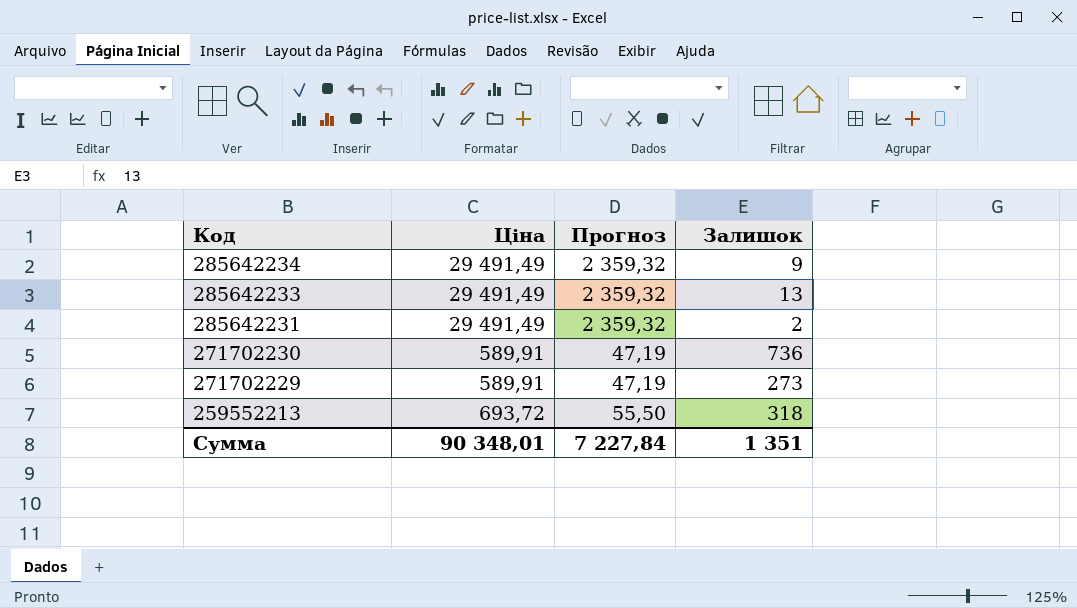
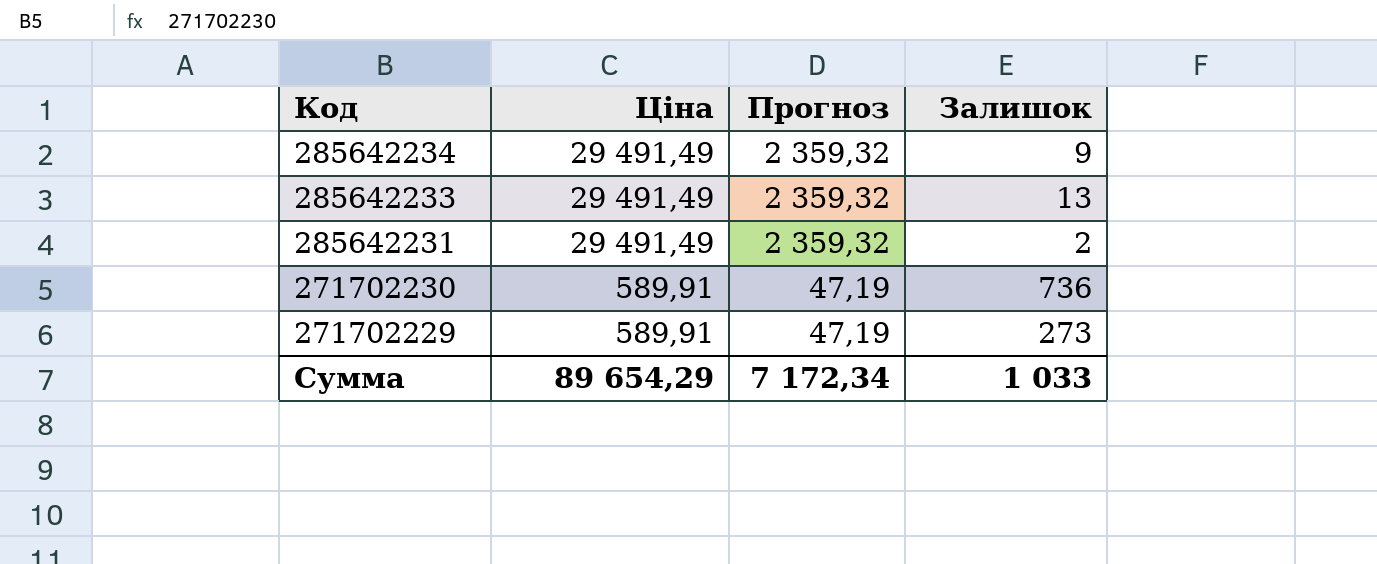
row 259552213: 693,72 | 55,50 | 318 -> none
Сумма | Ціна: 90 348,01 -> 89 654,29
Сумма | Прогноз: 7 227,84 -> 7 172,34
Сумма | Залишок: 1 351 -> 1 033

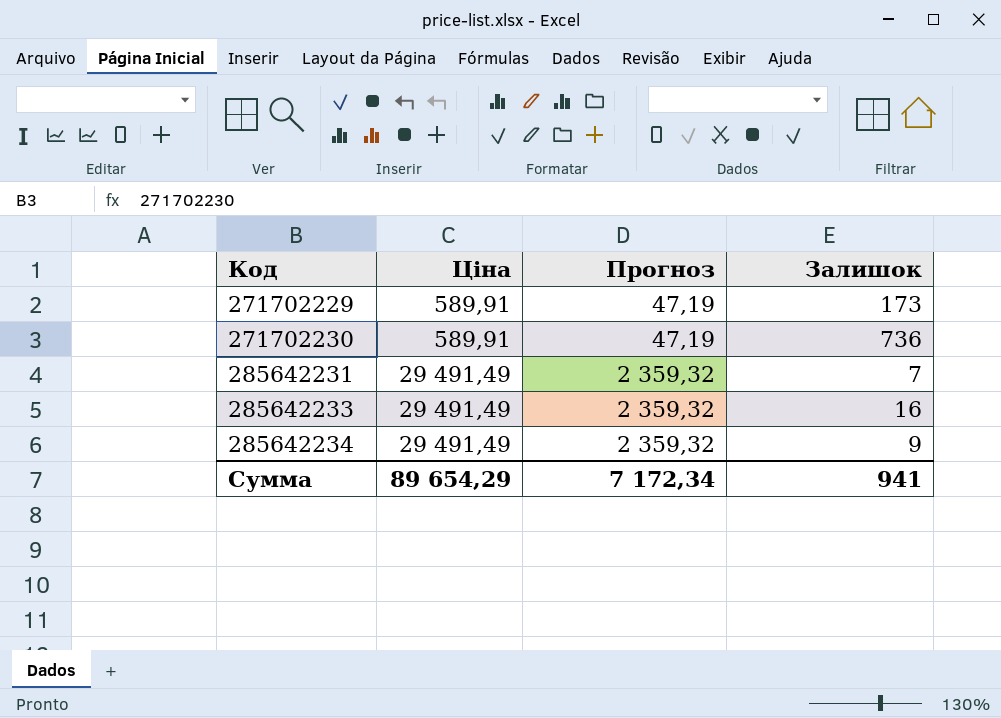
row order: Код descending -> Код ascending
271702229 | Залишок: 273 -> 173
285642231 | Залишок: 2 -> 7
285642233 | Залишок: 13 -> 16
Сумма | Залишок: 1 033 -> 941

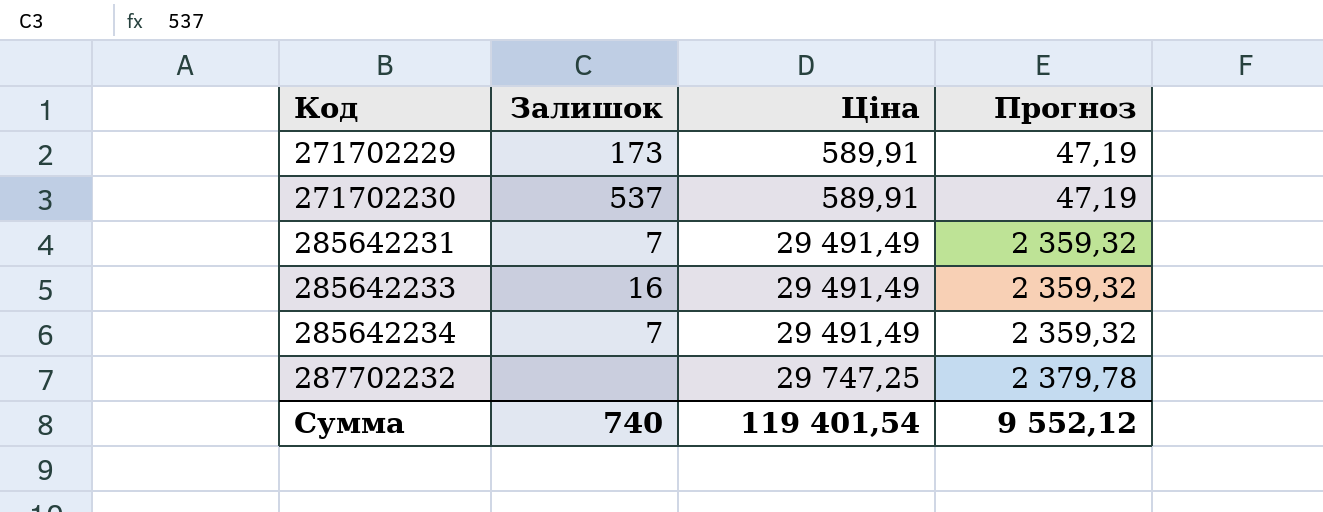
column Залишок | position: 4 -> 2
271702230 | Залишок: 736 -> 537
285642234 | Залишок: 9 -> 7
row 287702232: none -> none | 29 747,25 | 2 379,78
Сумма | Залишок: 941 -> 740
Сумма | Ціна: 89 654,29 -> 119 401,54
Сумма | Прогноз: 7 172,34 -> 9 552,12

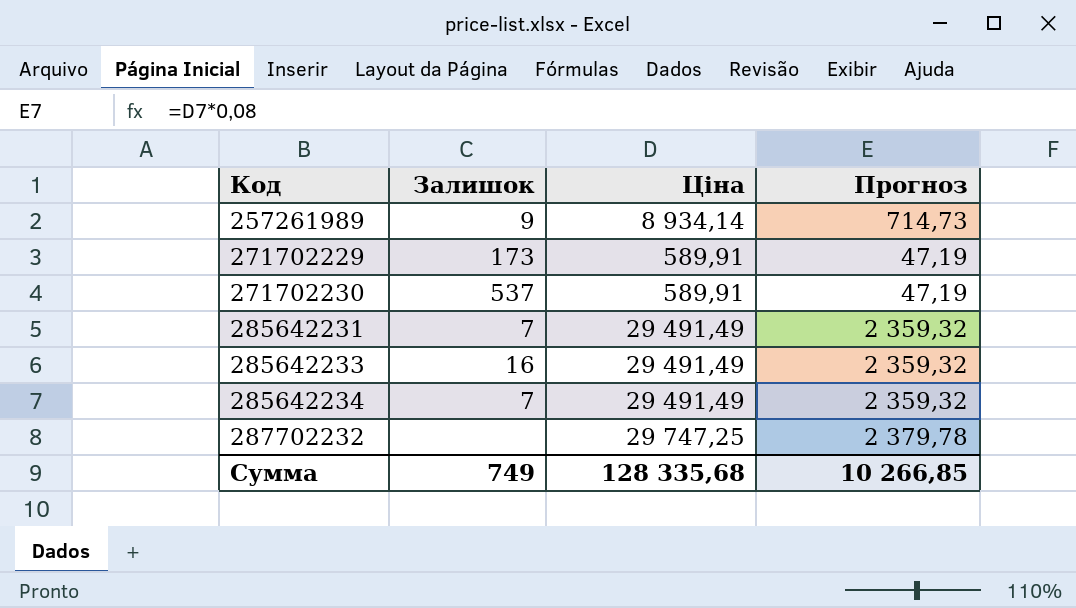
row 257261989: none -> 9 | 8 934,14 | 714,73
Сумма | Залишок: 740 -> 749
Сумма | Ціна: 119 401,54 -> 128 335,68
Сумма | Прогноз: 9 552,12 -> 10 266,85

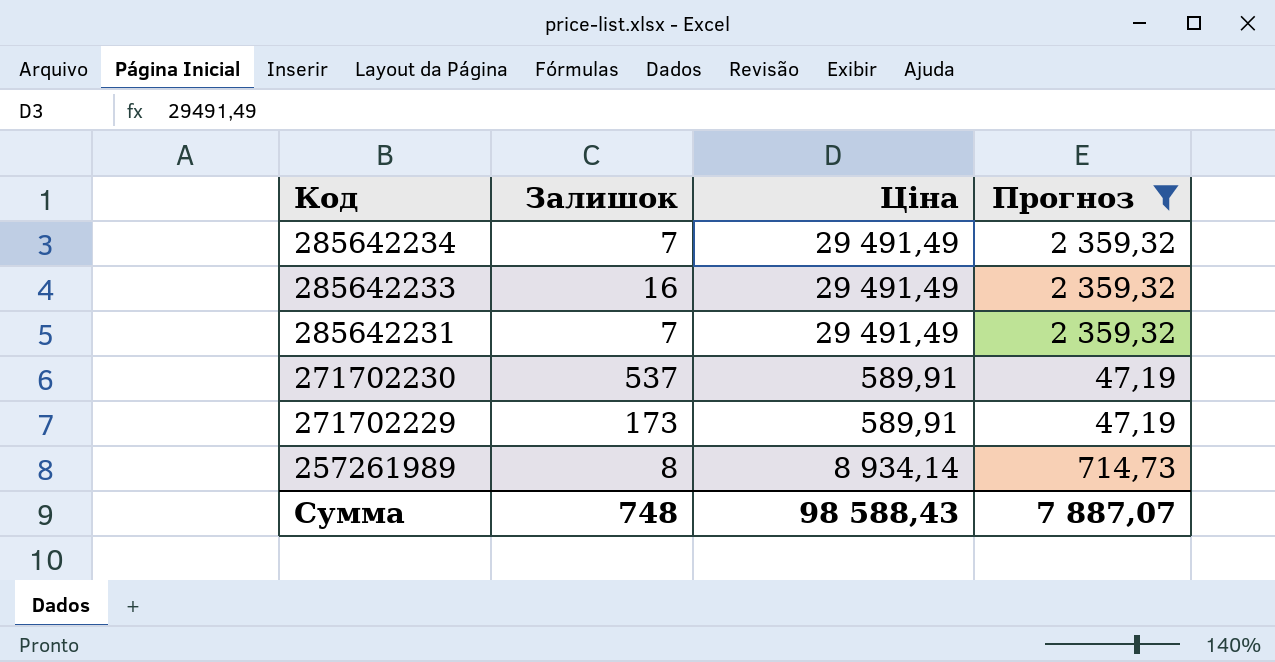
filter: none -> Прогноз != 2 379,78
row order: Код ascending -> Код descending
257261989 | Залишок: 9 -> 8
Сумма | Залишок: 749 -> 748
Сумма | Ціна: 128 335,68 -> 98 588,43
Сумма | Прогноз: 10 266,85 -> 7 887,07

